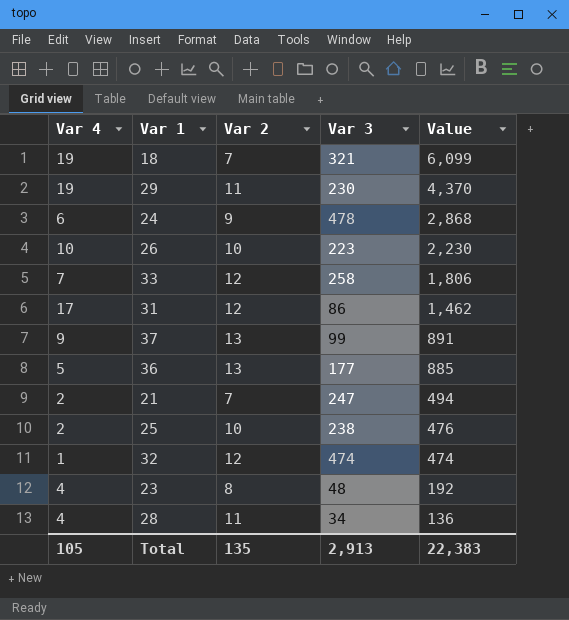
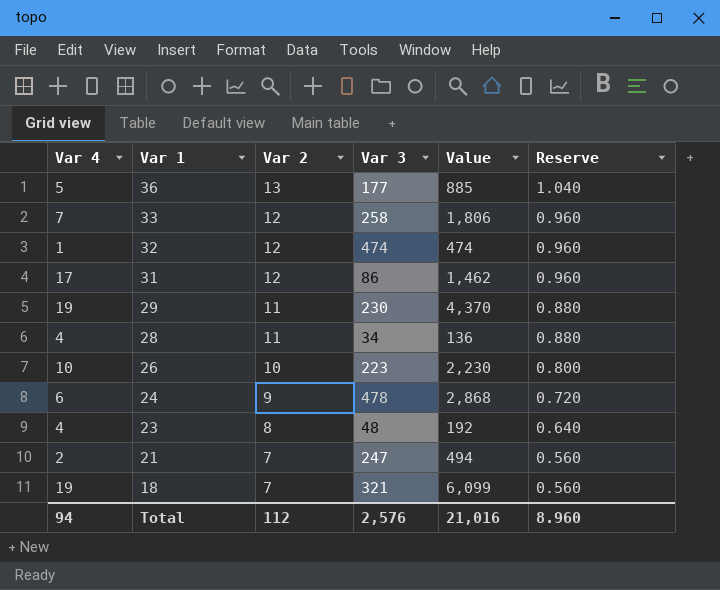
row order: Value descending -> Var 1 descending
column Reserve | formula: none -> [Var 2] * 0.08
row 37: 9 | 13 | 99 | 891 -> none
row 25: 2 | 10 | 238 | 476 -> none
Total | Var 4: 105 -> 94
Total | Var 2: 135 -> 112
Total | Var 3: 2,913 -> 2,576
Total | Value: 22,383 -> 21,016

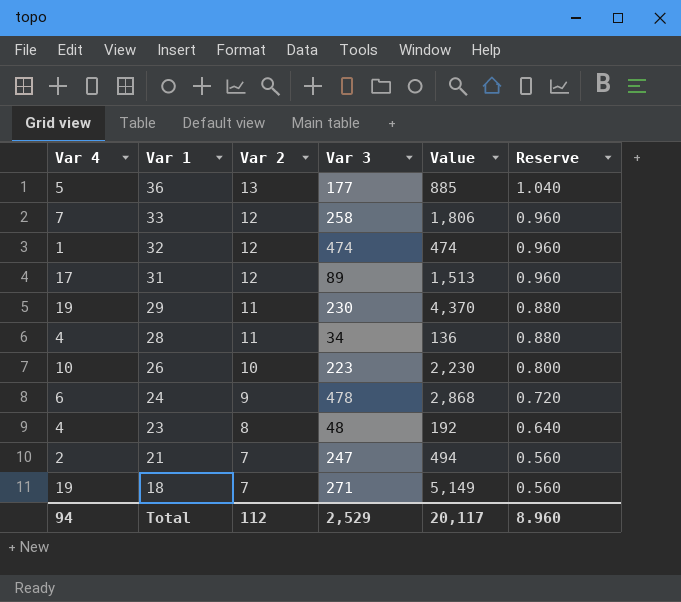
31 | Var 3: 86 -> 89
31 | Value: 1,462 -> 1,513
18 | Var 3: 321 -> 271
18 | Value: 6,099 -> 5,149
Total | Var 3: 2,576 -> 2,529
Total | Value: 21,016 -> 20,117

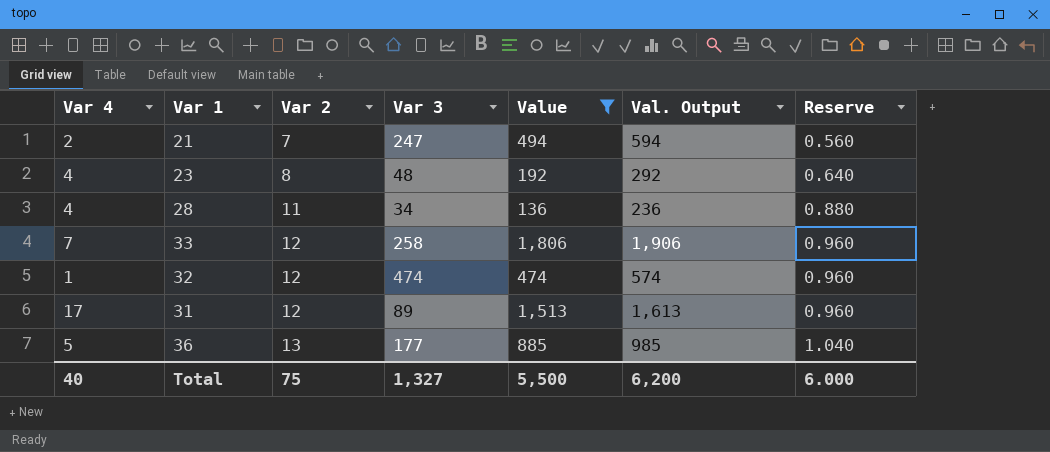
filter: none -> Value <= 1,806
row order: Var 1 descending -> Var 2 ascending
column Val. Output | formula: none -> [Value] + 100
Total | Var 4: 94 -> 40
Total | Var 2: 112 -> 75
Total | Var 3: 2,529 -> 1,327
Total | Value: 20,117 -> 5,500
Total | Reserve: 8.960 -> 6.000

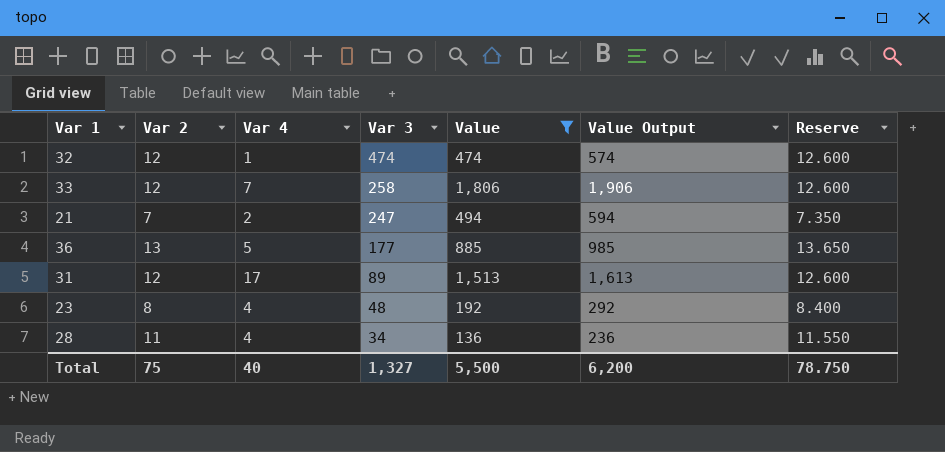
row order: Var 2 ascending -> Var 3 descending
column Var 4 | position: 1 -> 3
column name: Val. Output -> Value Output
column Reserve | formula: [Var 2] * 0.08 -> [Var 2] * 1.05
Total | Reserve: 6.000 -> 78.750

